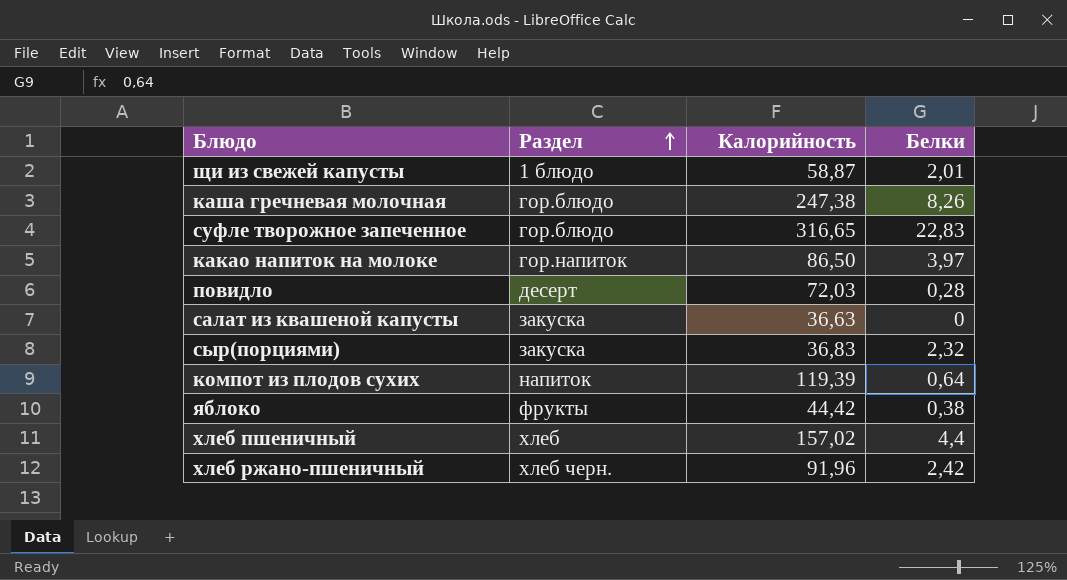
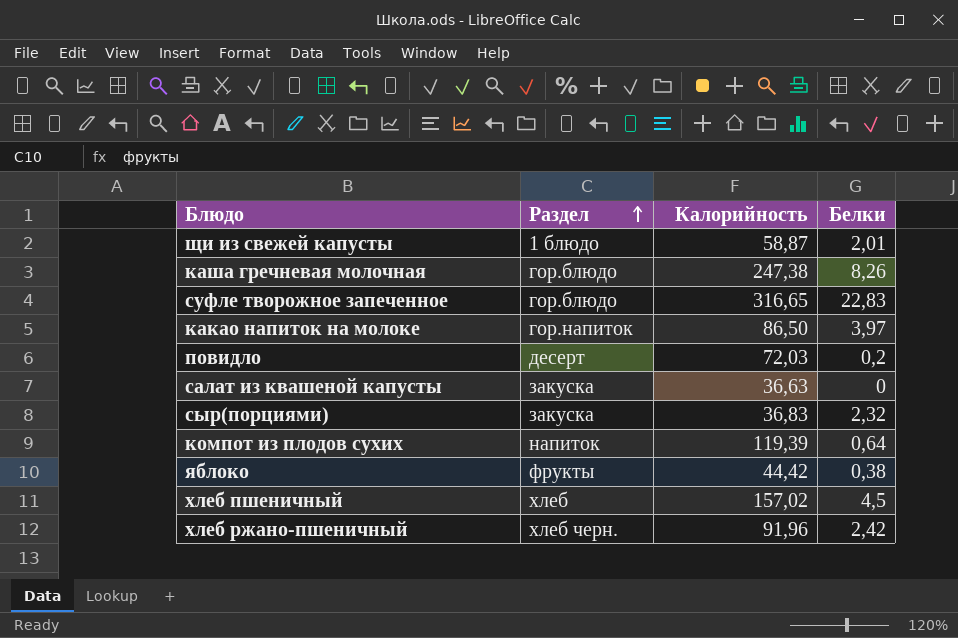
повидло | Белки: 0,28 -> 0,2
хлеб пшеничный | Белки: 4,4 -> 4,5

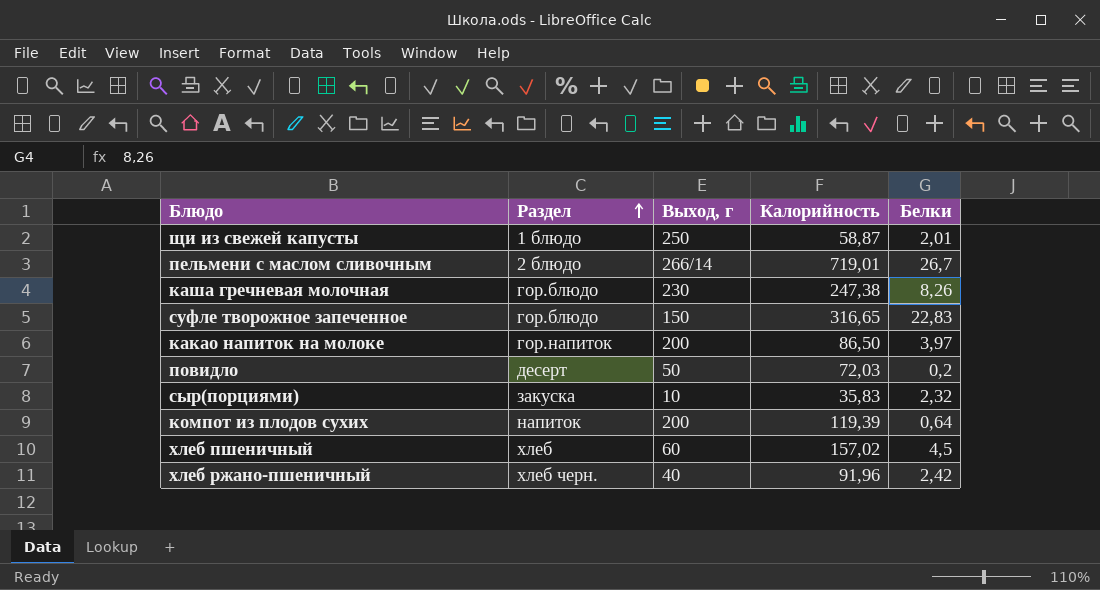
column Выход, г | position: none -> 3
row салат из квашеной капусты: закуска | 36,63 | 0 -> none
row яблоко: фрукты | 44,42 | 0,38 -> none
row пельмени с маслом сливочным: none -> 2 блюдо | 266/14 | 719,01 | 26,7
сыр(порциями) | Калорийность: 36,83 -> 35,83

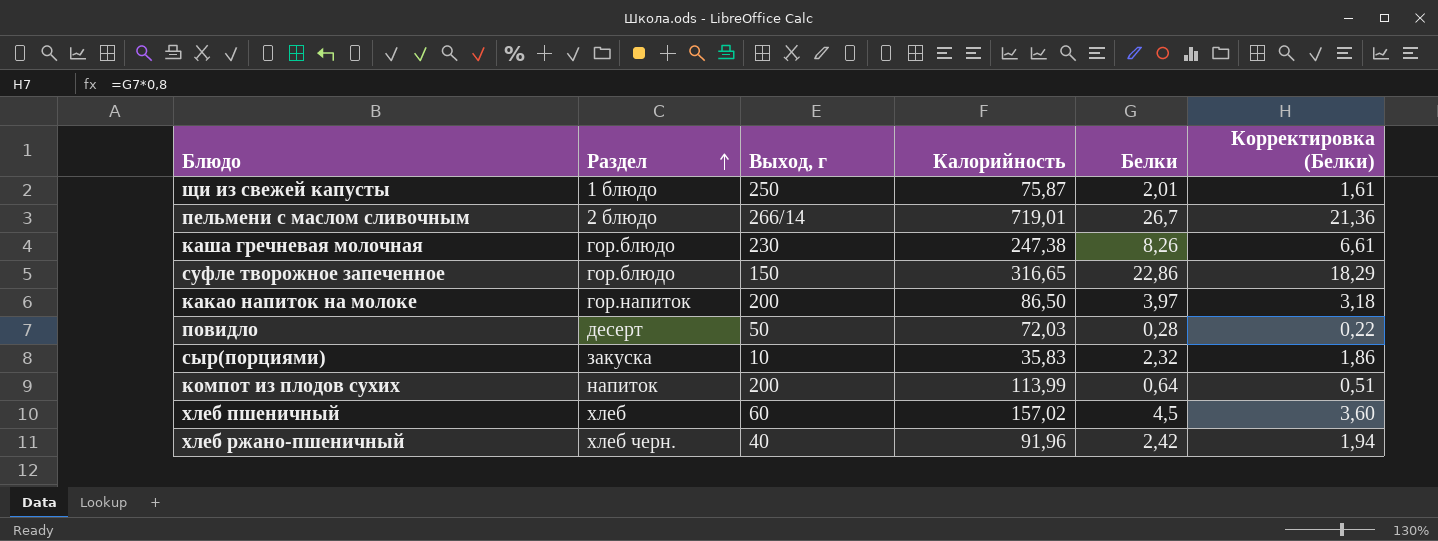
column Корректировка (Белки) | formula: none -> [Белки] * 0,8
щи из свежей капусты | Калорийность: 58,87 -> 75,87
суфле творожное запеченное | Белки: 22,83 -> 22,86
повидло | Белки: 0,2 -> 0,28
компот из плодов сухих | Калорийность: 119,39 -> 113,99

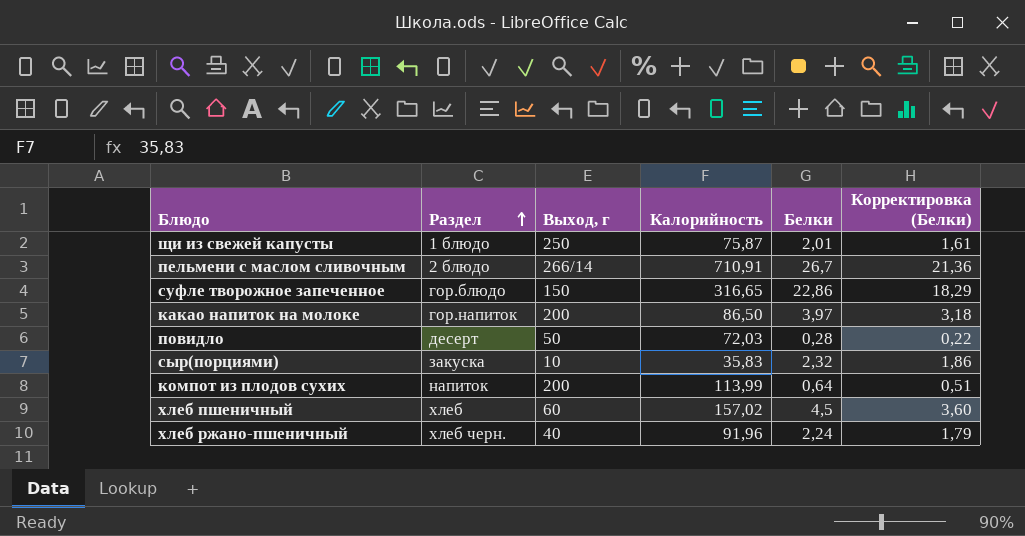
row каша гречневая молочная: гор.блюдо | 230 | 247,38 | 8,26 | 6,61 -> none
пельмени с маслом сливочным | Калорийность: 719,01 -> 710,91
хлеб ржано-пшеничный | Белки: 2,42 -> 2,24
хлеб ржано-пшеничный | Корректировка (Белки): 1,94 -> 1,79

